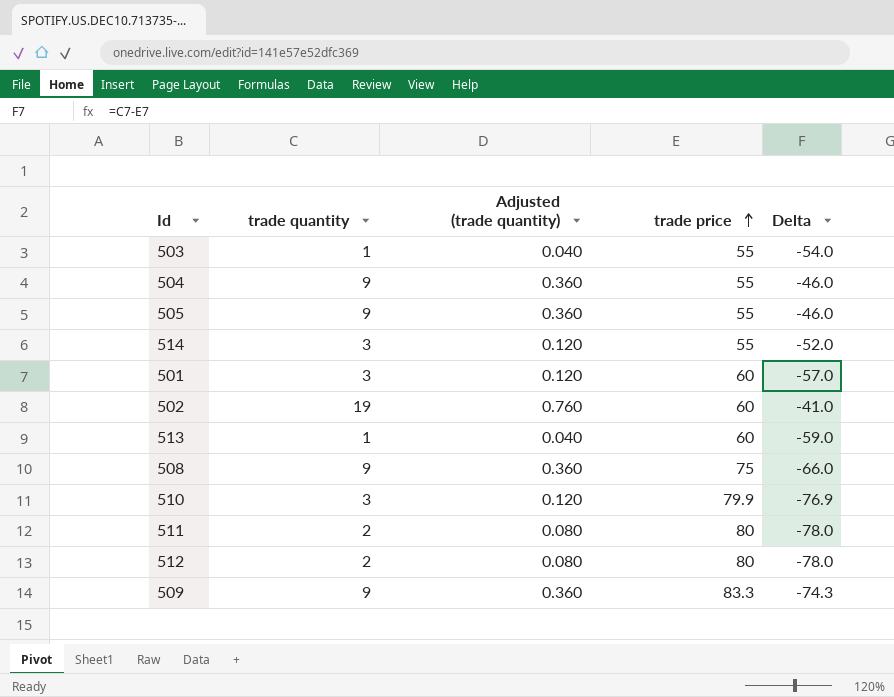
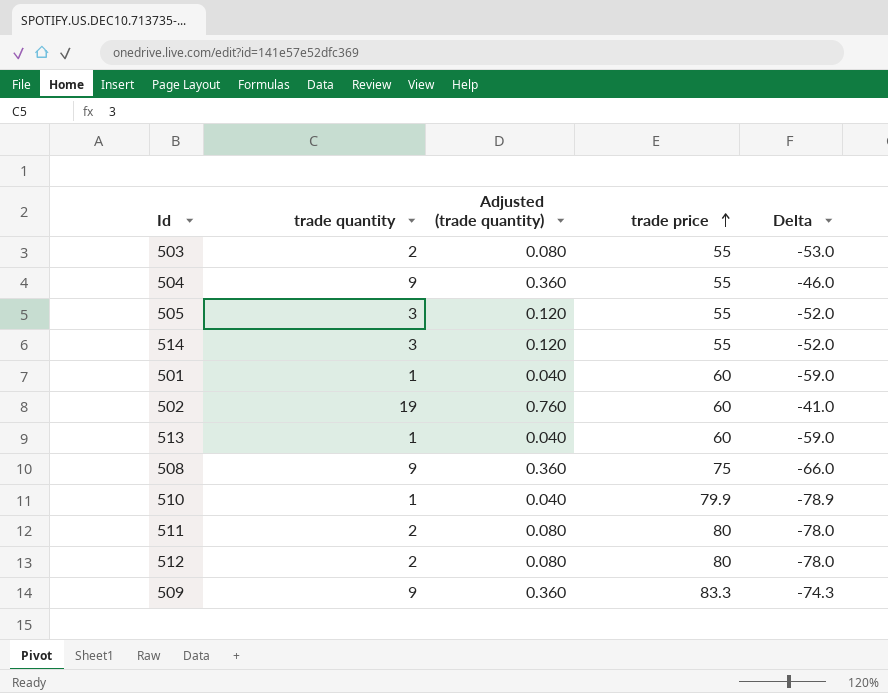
503 | trade quantity: 1 -> 2
503 | Adjusted (trade quantity): 0.040 -> 0.080
503 | Delta: -54.0 -> -53.0
505 | trade quantity: 9 -> 3
505 | Adjusted (trade quantity): 0.360 -> 0.120
505 | Delta: -46.0 -> -52.0
501 | trade quantity: 3 -> 1
501 | Adjusted (trade quantity): 0.120 -> 0.040
501 | Delta: -57.0 -> -59.0
510 | trade quantity: 3 -> 1
510 | Adjusted (trade quantity): 0.120 -> 0.040
510 | Delta: -76.9 -> -78.9

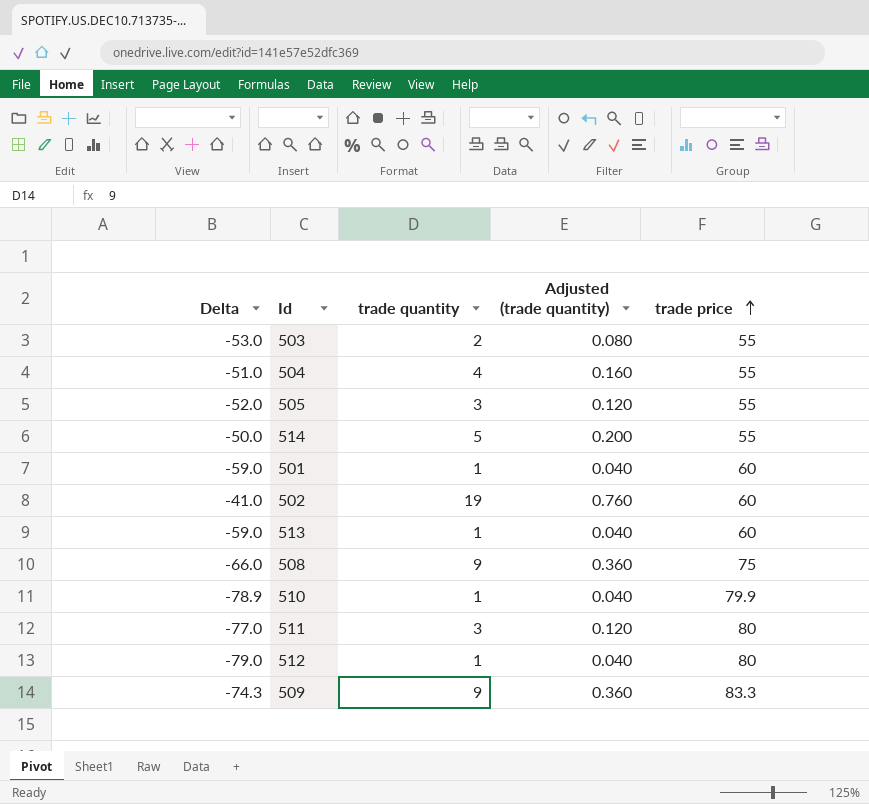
column Delta | position: 5 -> 1
504 | Delta: -46.0 -> -51.0
504 | trade quantity: 9 -> 4
504 | Adjusted (trade quantity): 0.360 -> 0.160
514 | Delta: -52.0 -> -50.0
514 | trade quantity: 3 -> 5
514 | Adjusted (trade quantity): 0.120 -> 0.200
511 | Delta: -78.0 -> -77.0
511 | trade quantity: 2 -> 3
511 | Adjusted (trade quantity): 0.080 -> 0.120
512 | Delta: -78.0 -> -79.0
512 | trade quantity: 2 -> 1
512 | Adjusted (trade quantity): 0.080 -> 0.040

